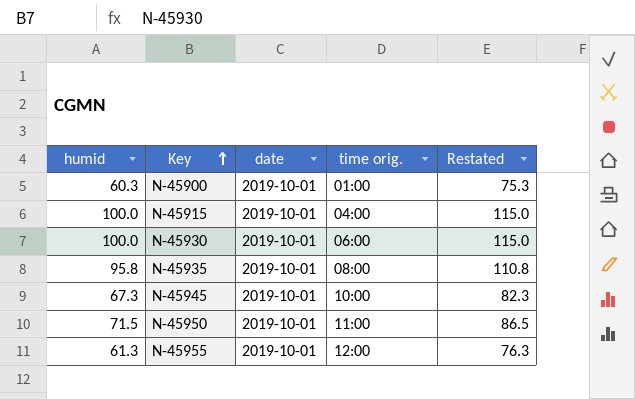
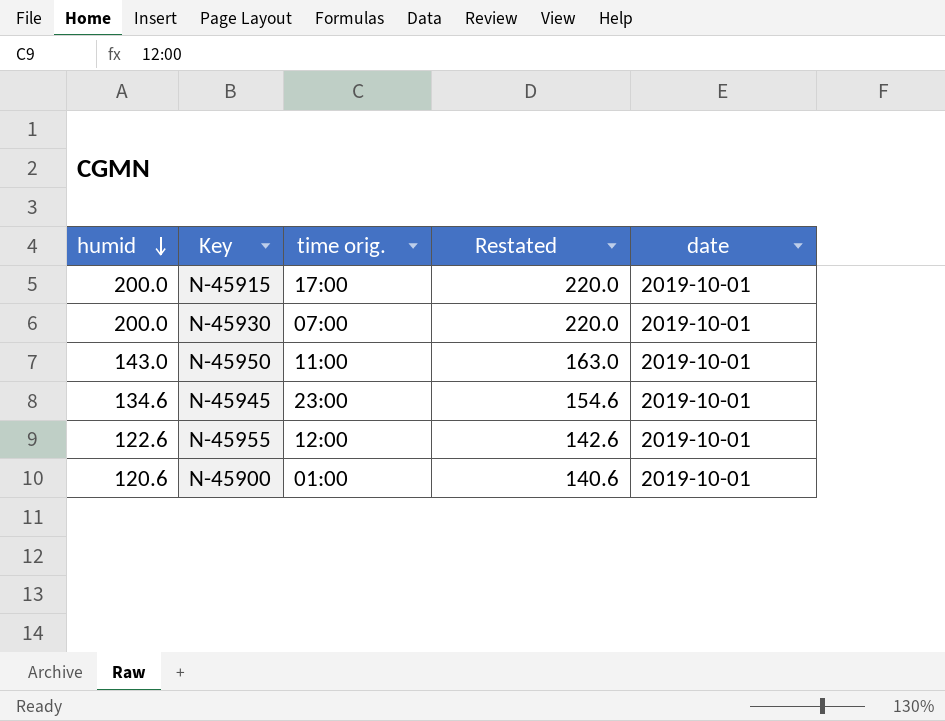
row order: Key ascending -> humid descending
column Restated | formula: [humid] + 15 -> [humid] + 20
column date | position: 3 -> 5
row N-45935: 95.8 | 2019-10-01 | 08:00 | 110.8 -> none
N-45915 | humid: 100.0 -> 200.0
N-45915 | time orig.: 04:00 -> 17:00
N-45930 | humid: 100.0 -> 200.0
N-45930 | time orig.: 06:00 -> 07:00
N-45950 | humid: 71.5 -> 143.0
N-45945 | humid: 67.3 -> 134.6
N-45945 | time orig.: 10:00 -> 23:00
N-45955 | humid: 61.3 -> 122.6
N-45900 | humid: 60.3 -> 120.6

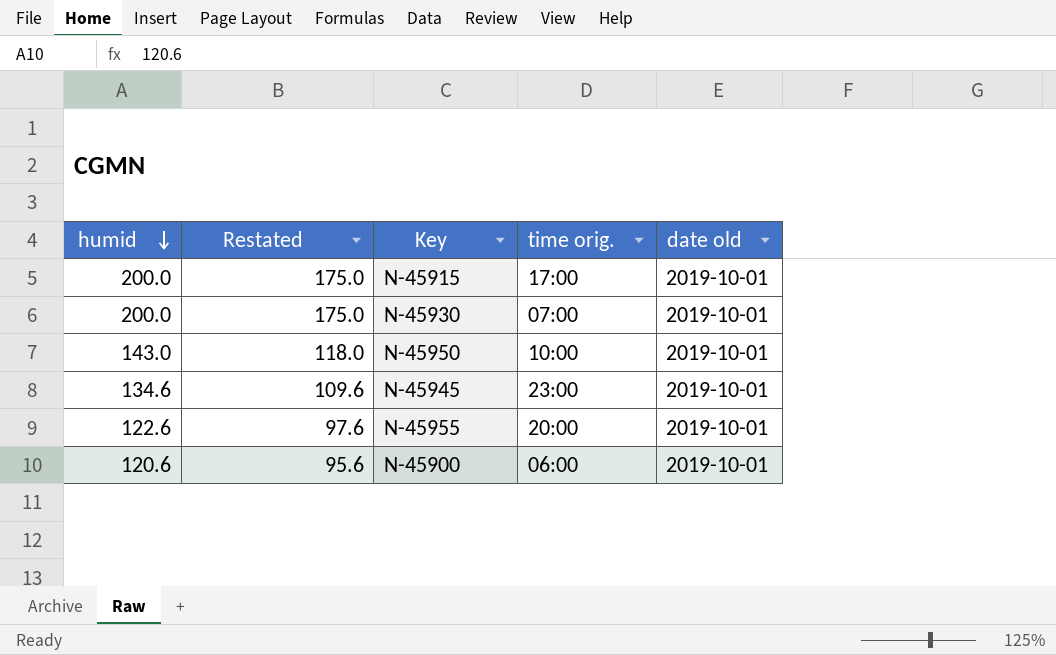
column Restated | formula: [humid] + 20 -> [humid] - 25
column Restated | position: 4 -> 2
column name: date -> date old
N-45950 | time orig.: 11:00 -> 10:00
N-45955 | time orig.: 12:00 -> 20:00
N-45900 | time orig.: 01:00 -> 06:00

